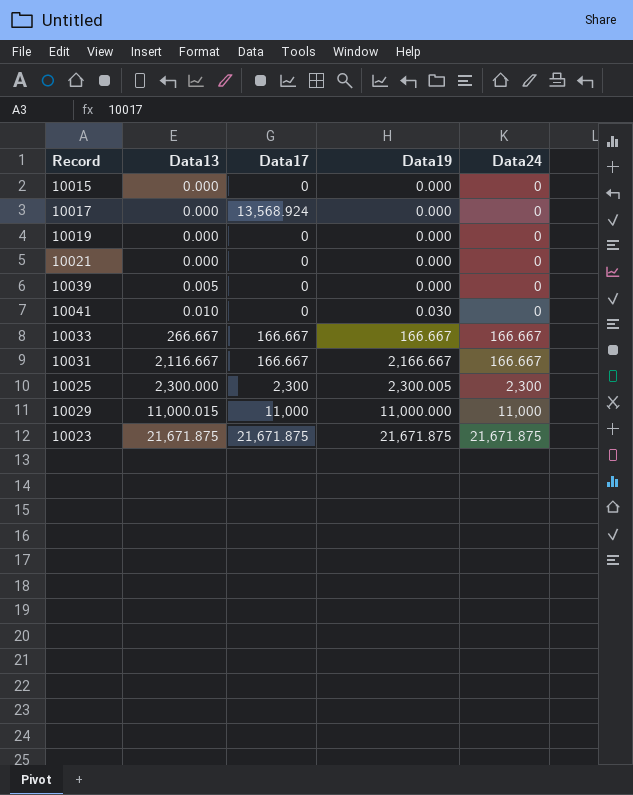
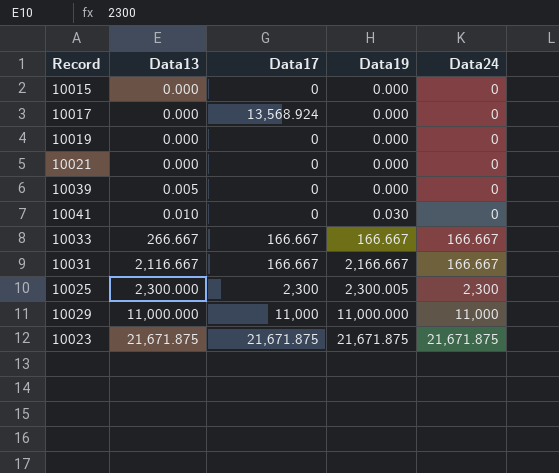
10029 | Data13: 11,000.015 -> 11,000.000

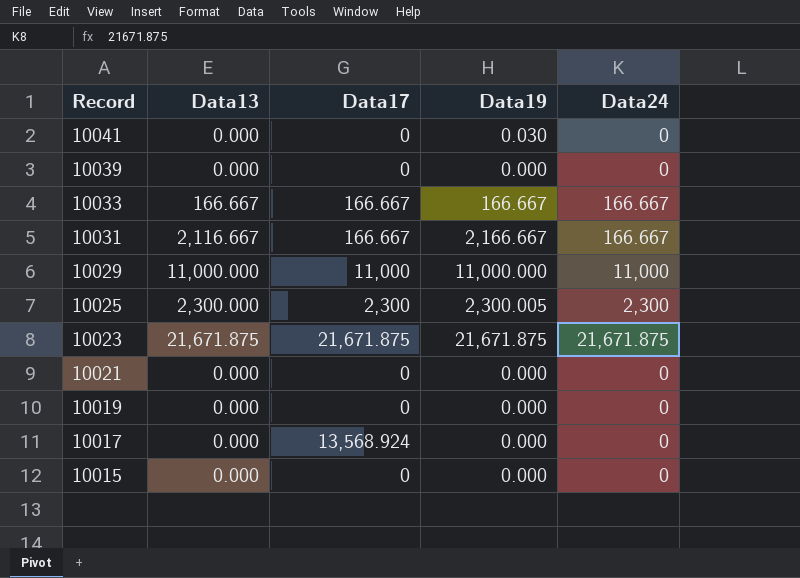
row order: Data13 ascending -> Record descending
10041 | Data13: 0.010 -> 0.000
10039 | Data13: 0.005 -> 0.000
10033 | Data13: 266.667 -> 166.667

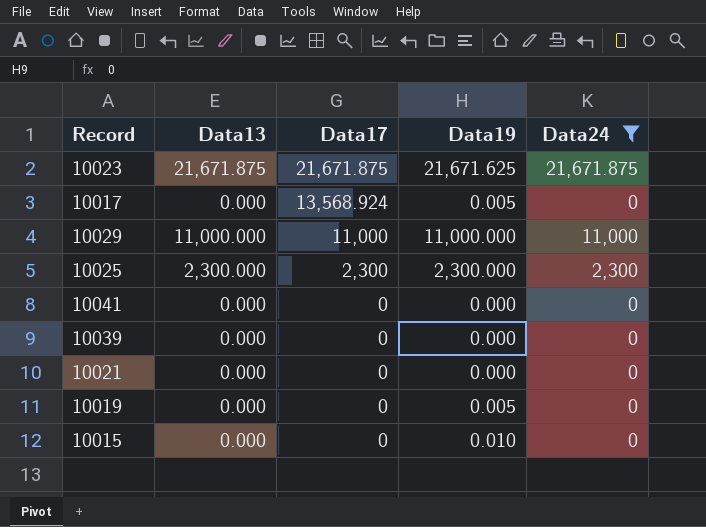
filter: none -> Data24 != 166.667
row order: Record descending -> Data17 descending
10023 | Data19: 21,671.875 -> 21,671.625
10017 | Data19: 0.000 -> 0.005
10025 | Data19: 2,300.005 -> 2,300.000
10041 | Data19: 0.030 -> 0.000
10019 | Data19: 0.000 -> 0.005
10015 | Data19: 0.000 -> 0.010

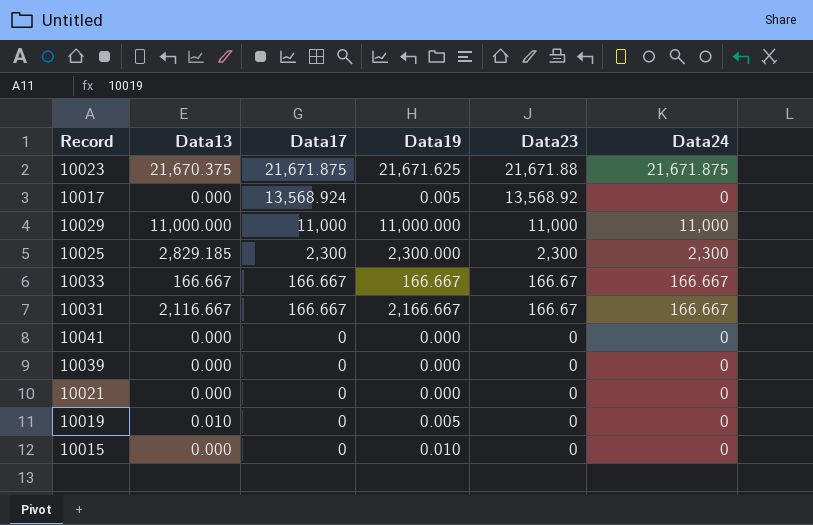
filter: Data24 != 166.667 -> none
column Data23 | position: none -> 5
10023 | Data13: 21,671.875 -> 21,670.375
10025 | Data13: 2,300.000 -> 2,829.185
10019 | Data13: 0.000 -> 0.010

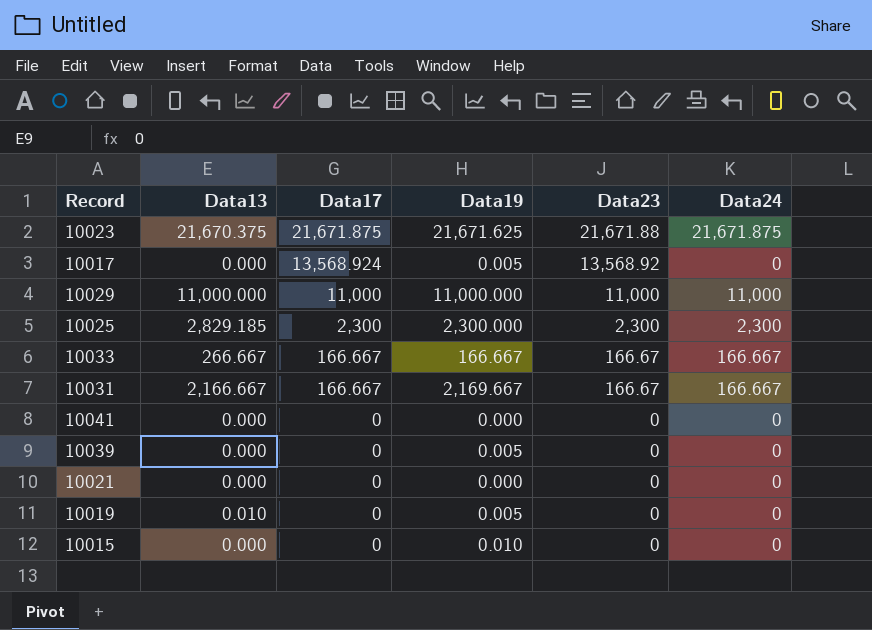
10033 | Data13: 166.667 -> 266.667
10031 | Data13: 2,116.667 -> 2,166.667
10031 | Data19: 2,166.667 -> 2,169.667
10039 | Data19: 0.000 -> 0.005

